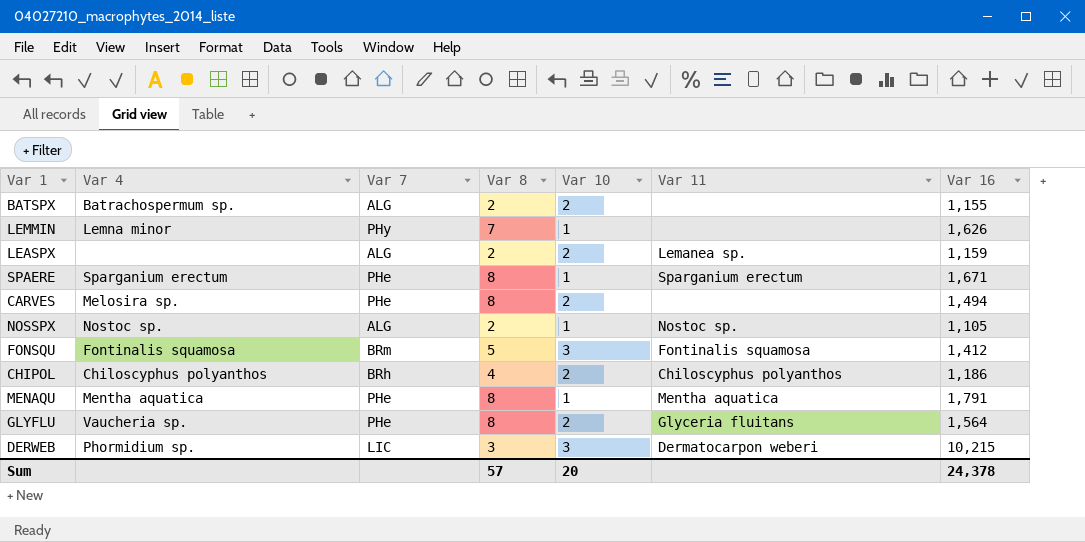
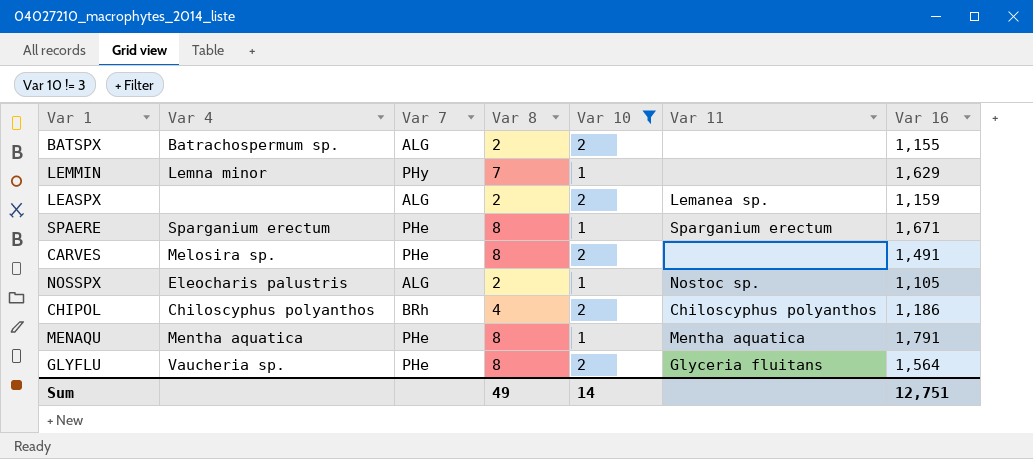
filter: none -> Var 10 != 3
LEMMIN | Var 16: 1,626 -> 1,629
CARVES | Var 16: 1,494 -> 1,491
NOSSPX | Var 4: Nostoc sp. -> Eleocharis palustris
Sum | Var 8: 57 -> 49
Sum | Var 10: 20 -> 14
Sum | Var 16: 24,378 -> 12,751

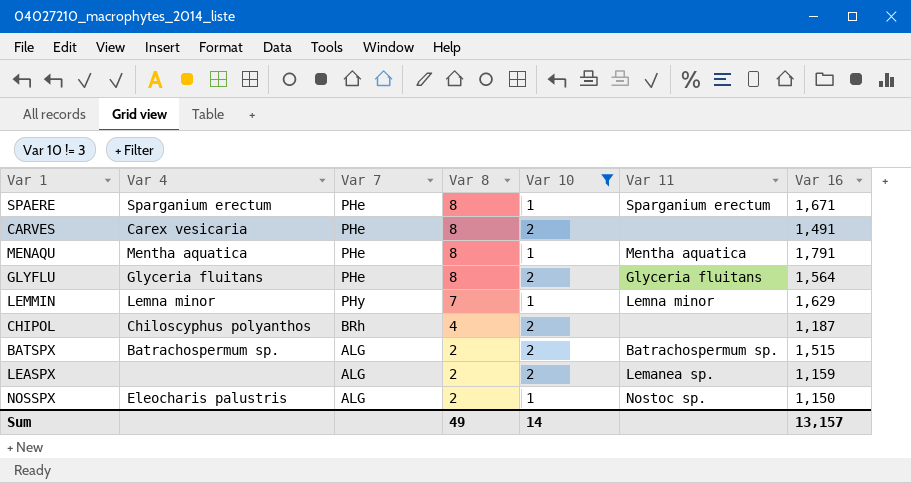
row order: none -> Var 8 descending
CARVES | Var 4: Melosira sp. -> Carex vesicaria
GLYFLU | Var 4: Vaucheria sp. -> Glyceria fluitans
LEMMIN | Var 11: none -> Lemna minor
CHIPOL | Var 11: Chiloscyphus polyanthos -> none
CHIPOL | Var 16: 1,186 -> 1,187
BATSPX | Var 11: none -> Batrachospermum sp.
BATSPX | Var 16: 1,155 -> 1,515
NOSSPX | Var 16: 1,105 -> 1,150
Sum | Var 16: 12,751 -> 13,157

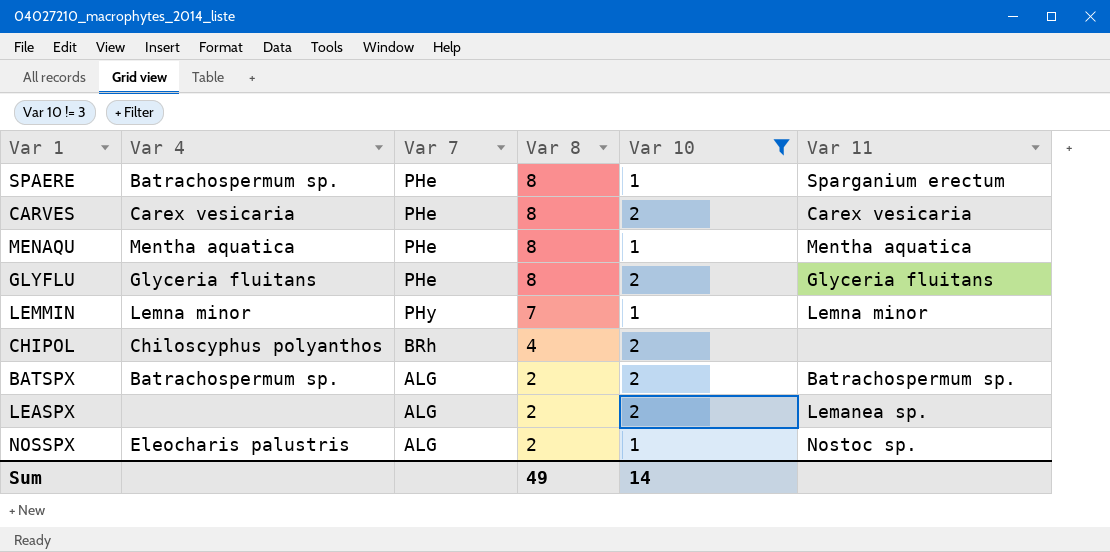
column Var 16 | position: 7 -> none
SPAERE | Var 4: Sparganium erectum -> Batrachospermum sp.
CARVES | Var 11: none -> Carex vesicaria

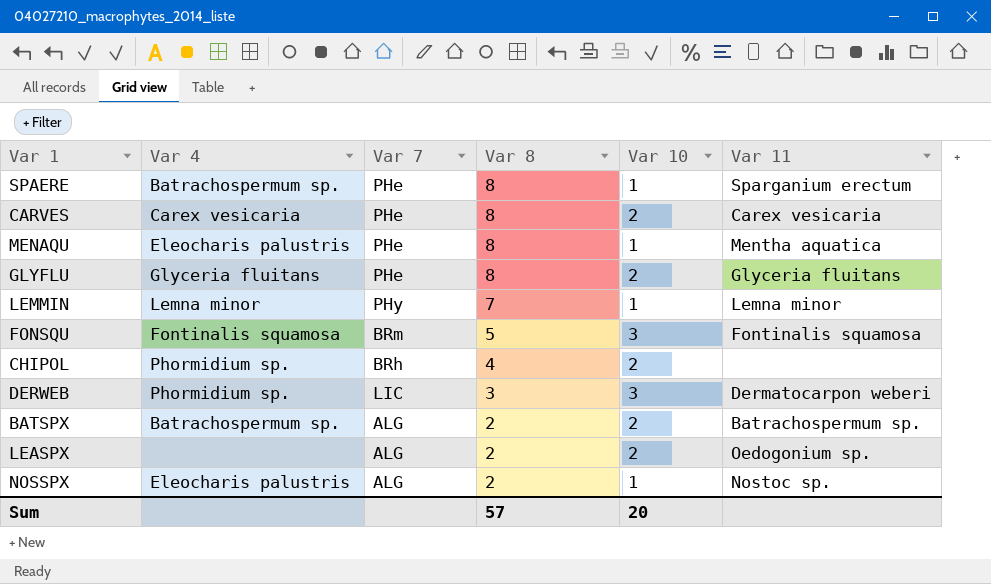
filter: Var 10 != 3 -> none
MENAQU | Var 4: Mentha aquatica -> Eleocharis palustris
CHIPOL | Var 4: Chiloscyphus polyanthos -> Phormidium sp.
LEASPX | Var 11: Lemanea sp. -> Oedogonium sp.
Sum | Var 8: 49 -> 57
Sum | Var 10: 14 -> 20

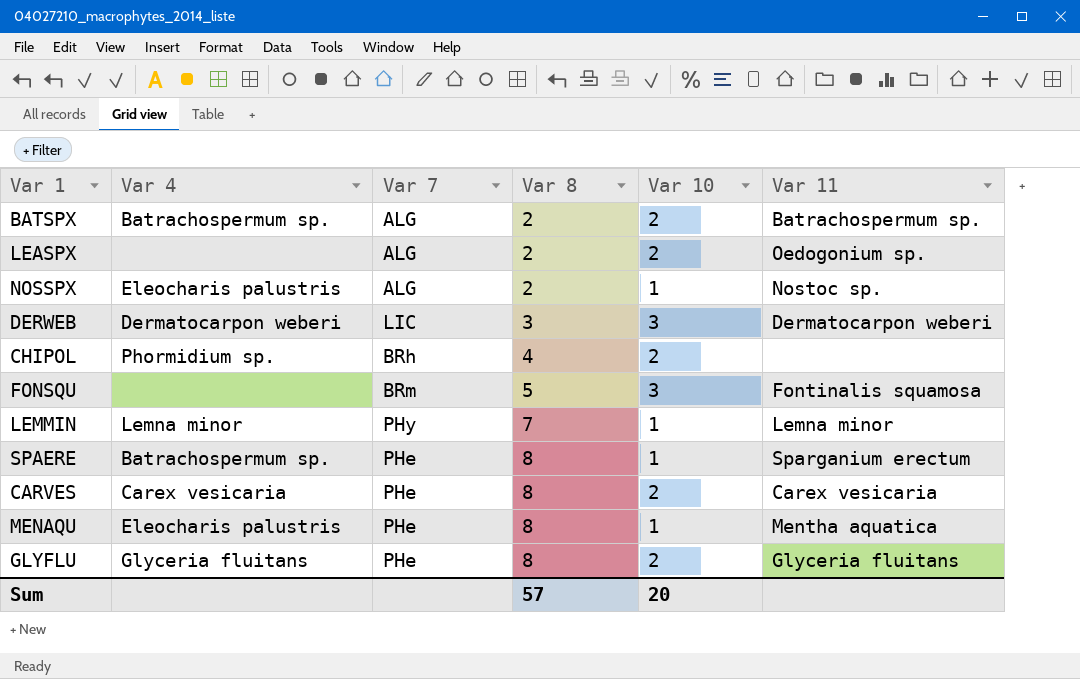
row order: Var 8 descending -> Var 8 ascending
DERWEB | Var 4: Phormidium sp. -> Dermatocarpon weberi
FONSQU | Var 4: Fontinalis squamosa -> none

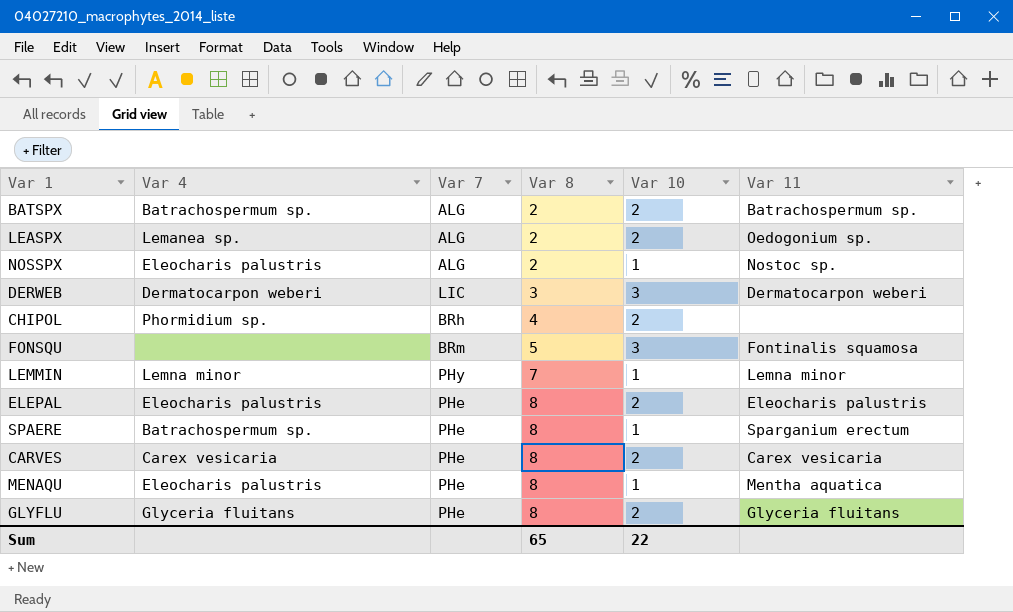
LEASPX | Var 4: none -> Lemanea sp.
row ELEPAL: none -> Eleocharis palustris | PHe | 8 | 2 | Eleocharis palustris
Sum | Var 8: 57 -> 65
Sum | Var 10: 20 -> 22

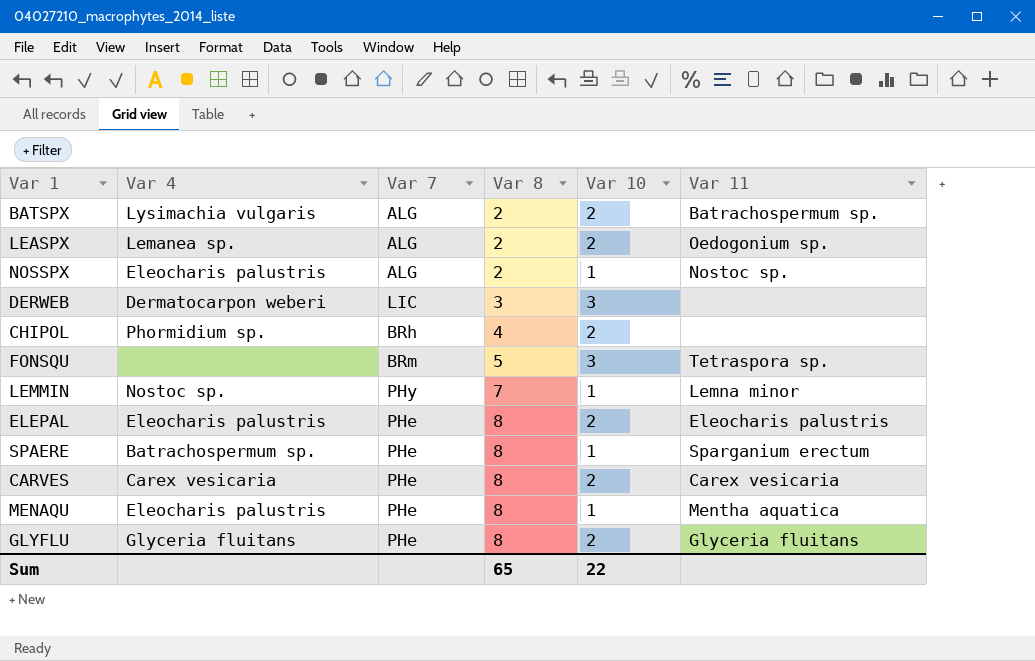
BATSPX | Var 4: Batrachospermum sp. -> Lysimachia vulgaris
DERWEB | Var 11: Dermatocarpon weberi -> none
FONSQU | Var 11: Fontinalis squamosa -> Tetraspora sp.
LEMMIN | Var 4: Lemna minor -> Nostoc sp.

